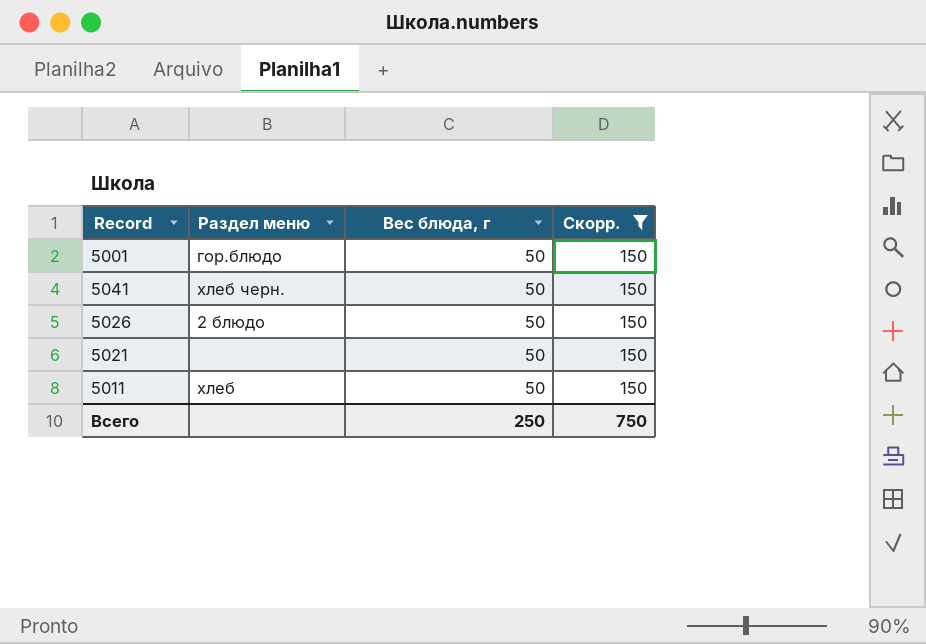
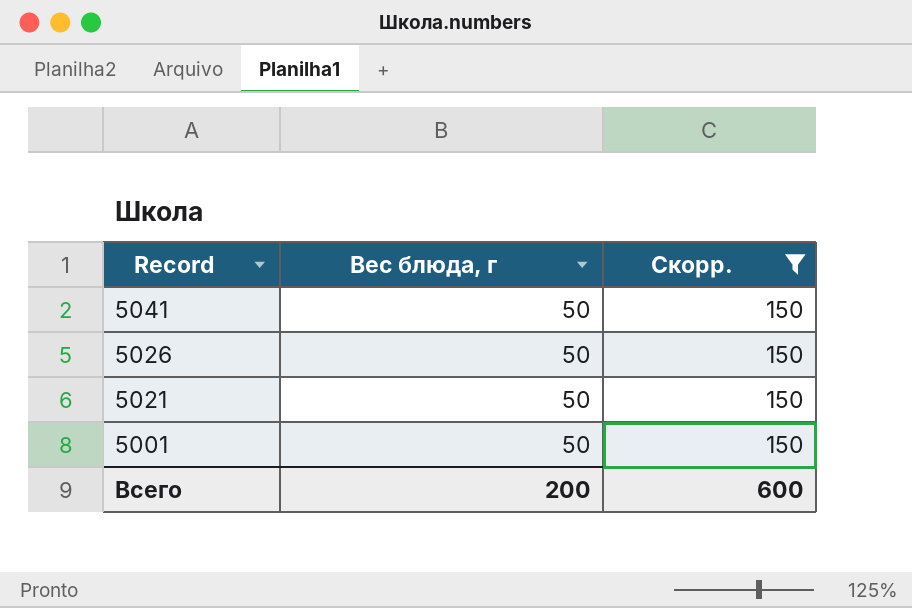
row order: none -> Record descending
column Раздел меню | position: 2 -> none
row 5011: хлеб | 50 | 150 -> none
Всего | Вес блюда, г: 250 -> 200
Всего | Скорр.: 750 -> 600

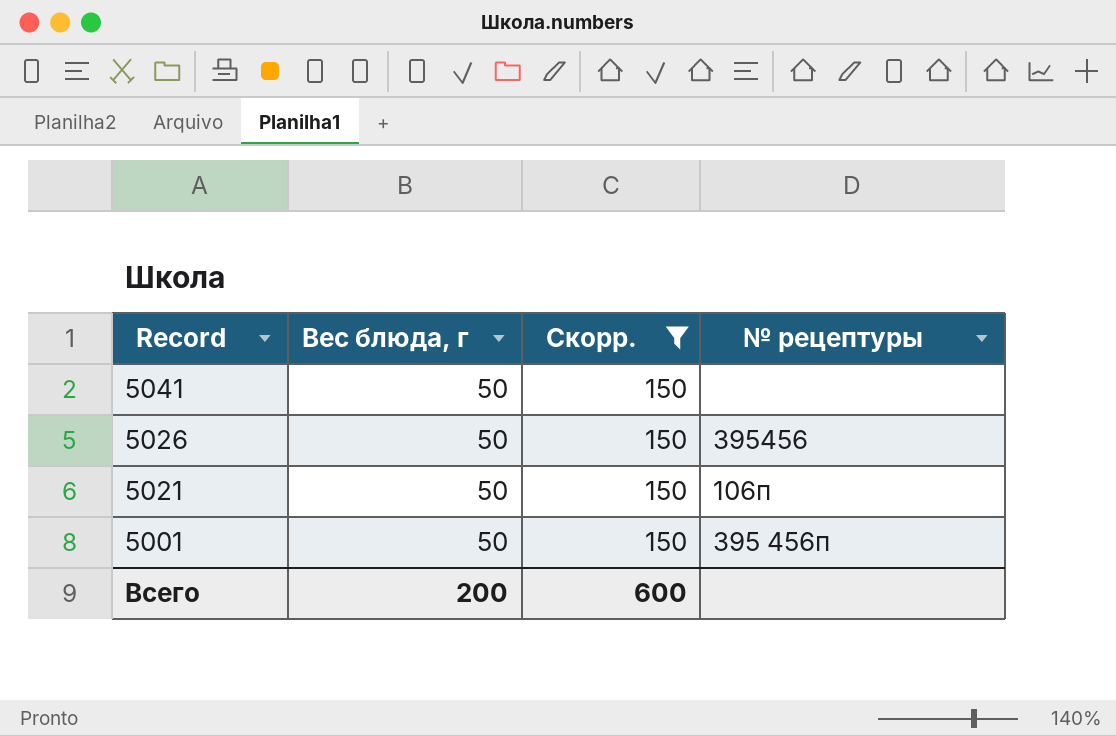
column № рецептуры | position: none -> 4

